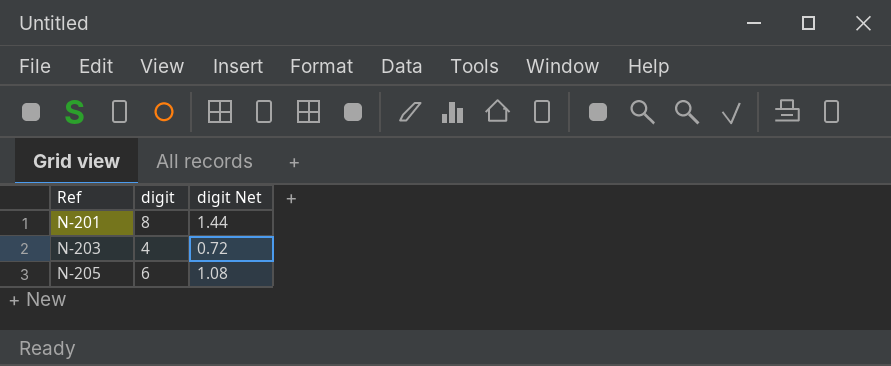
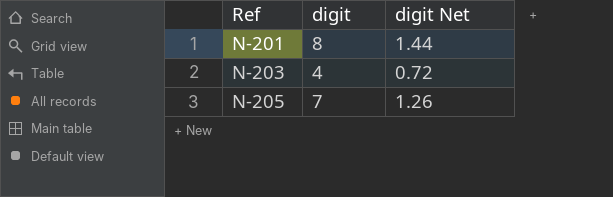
N-205 | digit: 6 -> 7
N-205 | digit Net: 1.08 -> 1.26

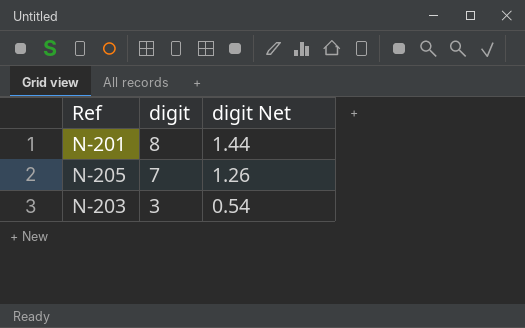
row order: Ref ascending -> digit descending
N-203 | digit: 4 -> 3
N-203 | digit Net: 0.72 -> 0.54

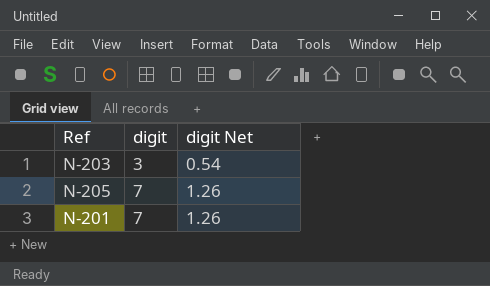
row order: digit descending -> digit ascending
N-201 | digit: 8 -> 7
N-201 | digit Net: 1.44 -> 1.26

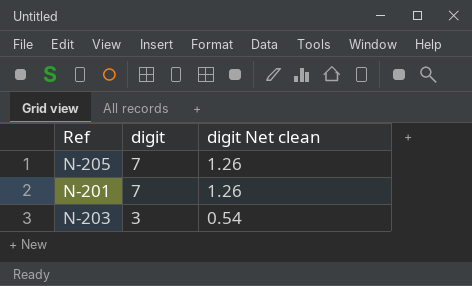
row order: digit ascending -> digit descending
column name: digit Net -> digit Net clean

